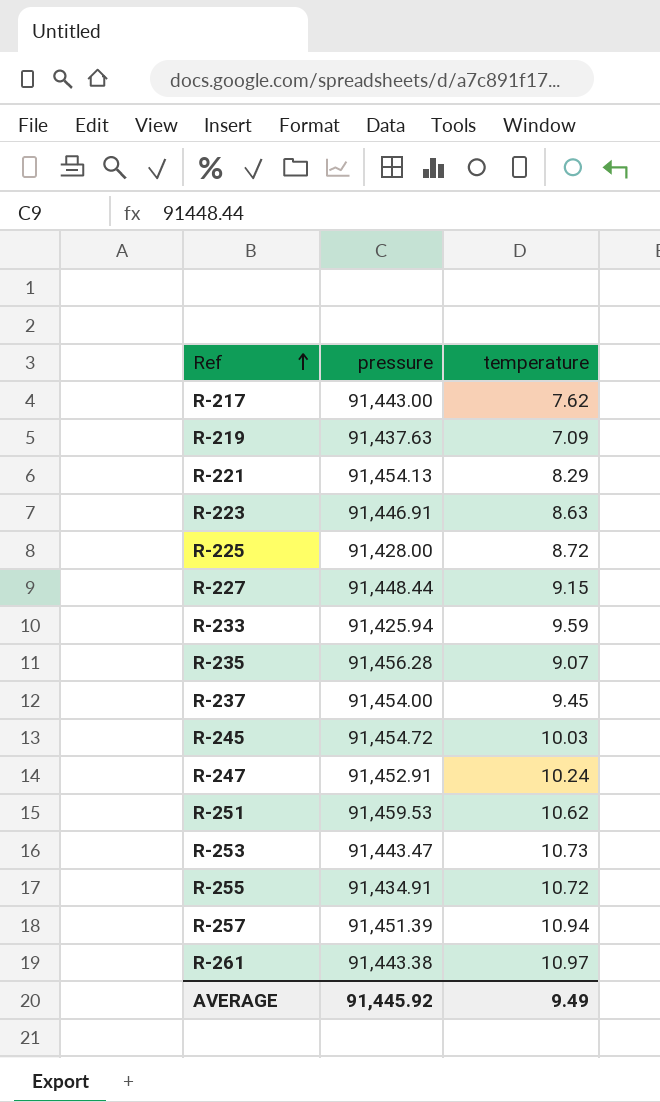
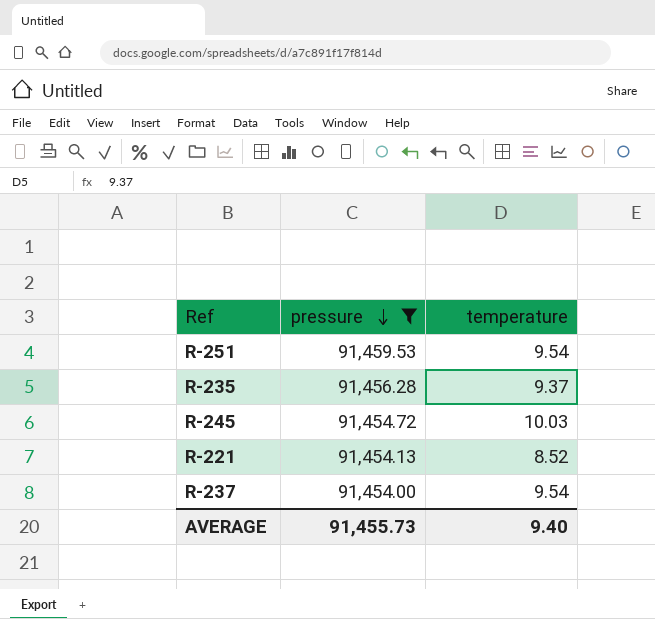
filter: none -> pressure >= 91,454.00
row order: Ref ascending -> pressure descending
R-251 | temperature: 10.62 -> 9.54
R-235 | temperature: 9.07 -> 9.37
R-221 | temperature: 8.29 -> 8.52
R-237 | temperature: 9.45 -> 9.54
AVERAGE | pressure: 91,445.92 -> 91,455.73
AVERAGE | temperature: 9.49 -> 9.40

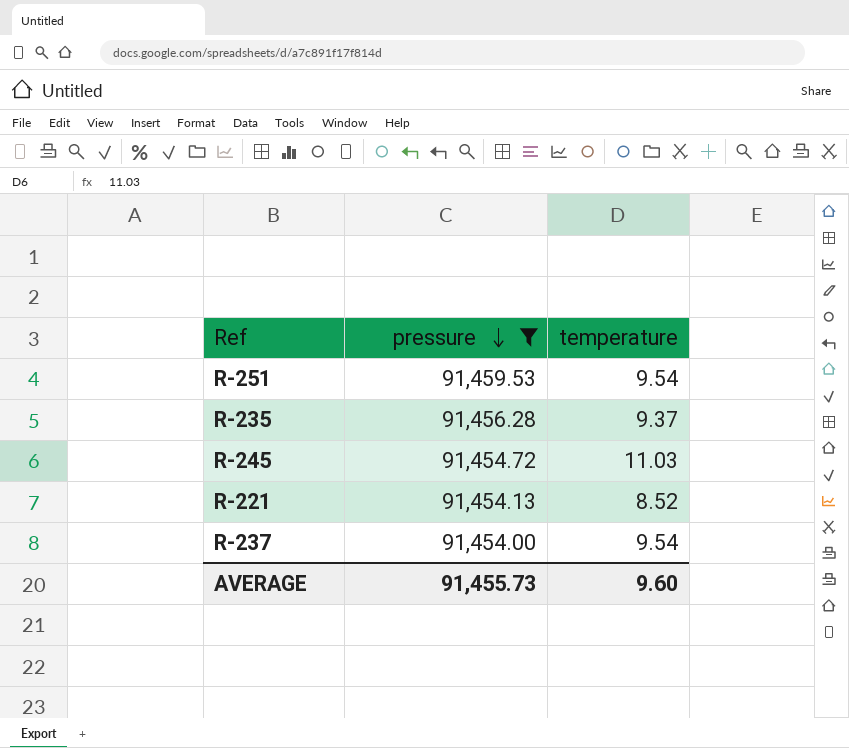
R-245 | temperature: 10.03 -> 11.03
AVERAGE | temperature: 9.40 -> 9.60

